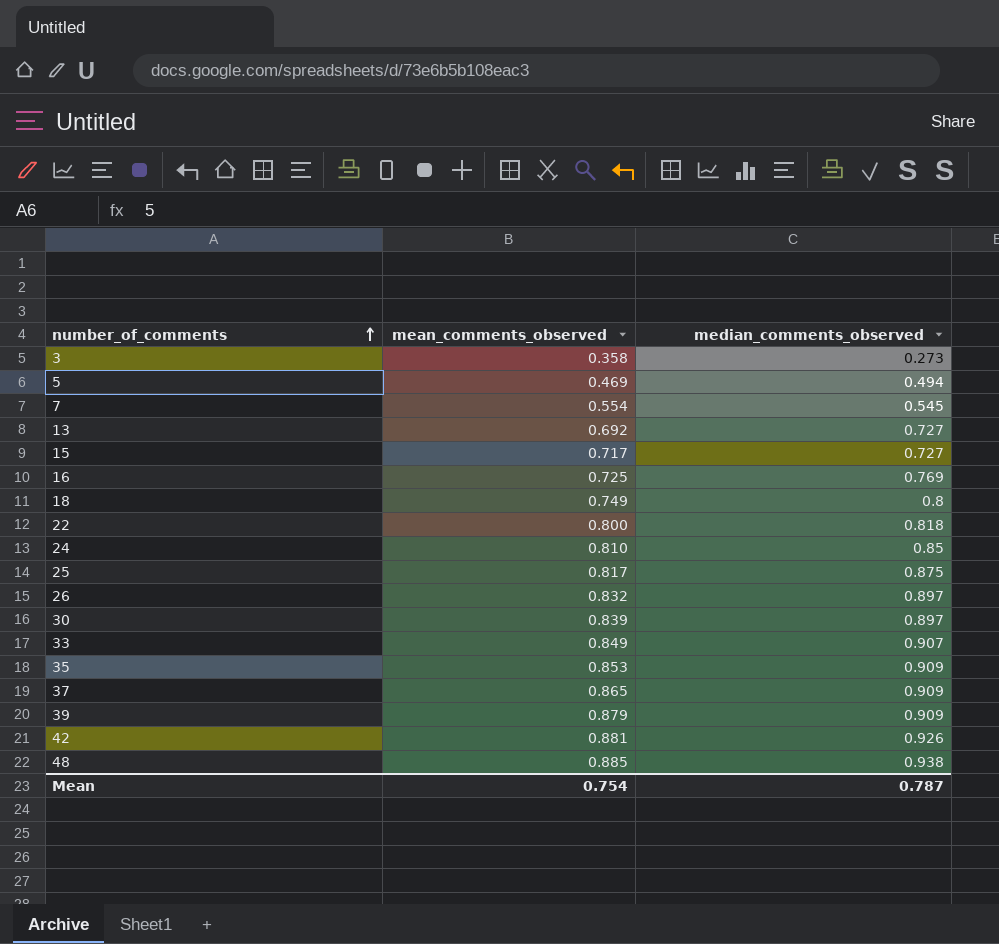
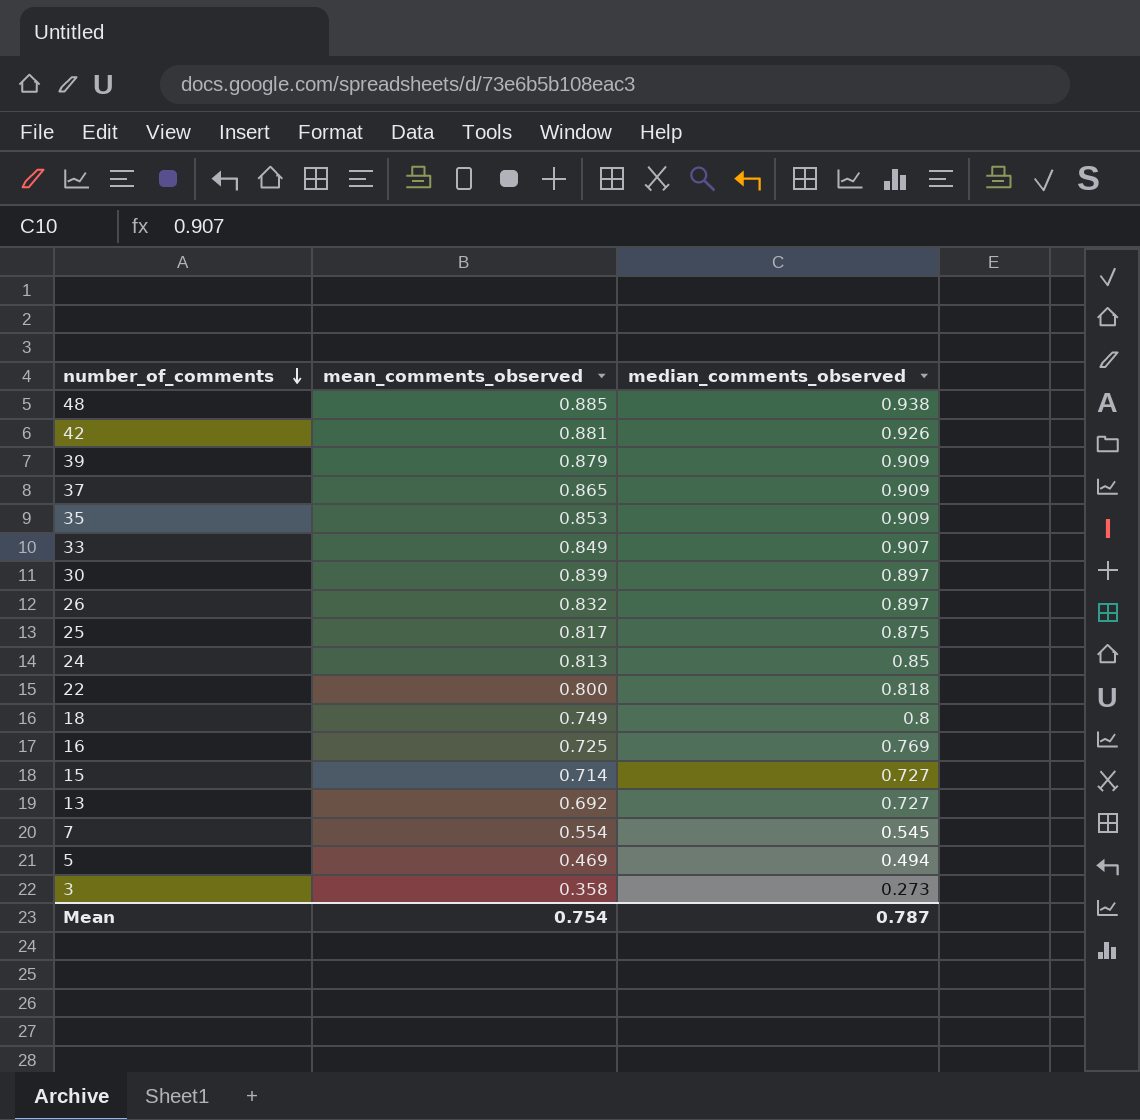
row order: number_of_comments ascending -> number_of_comments descending
24 | mean_comments_observed: 0.810 -> 0.813
15 | mean_comments_observed: 0.717 -> 0.714

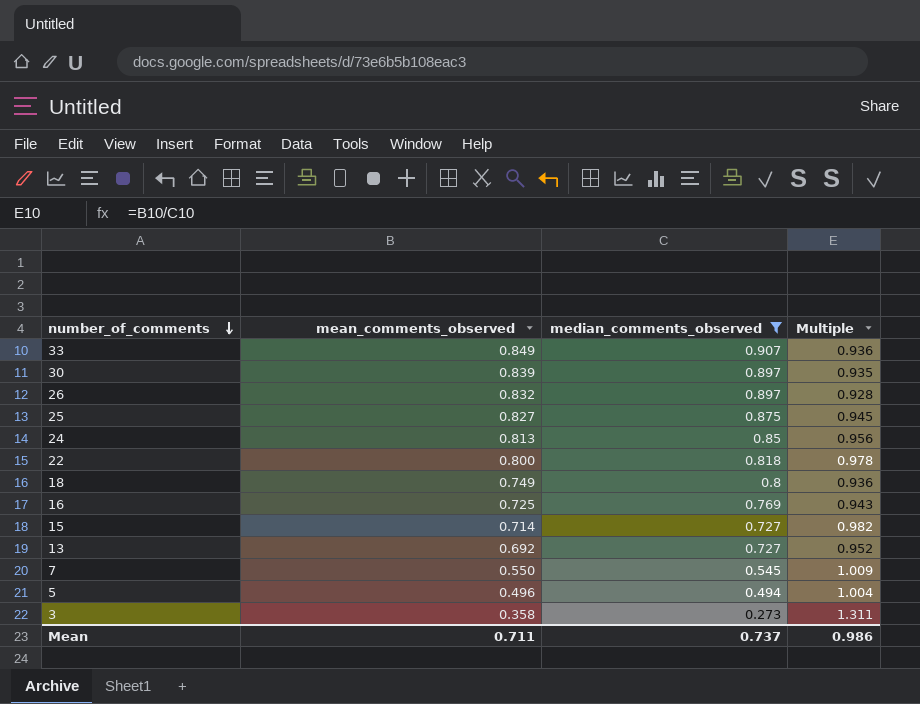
filter: none -> median_comments_observed <= 0.907
column Multiple | formula: none -> [mean_comments_observed] / [median_comments_observed]
25 | mean_comments_observed: 0.817 -> 0.827
7 | mean_comments_observed: 0.554 -> 0.550
5 | mean_comments_observed: 0.469 -> 0.496
Mean | mean_comments_observed: 0.754 -> 0.711
Mean | median_comments_observed: 0.787 -> 0.737

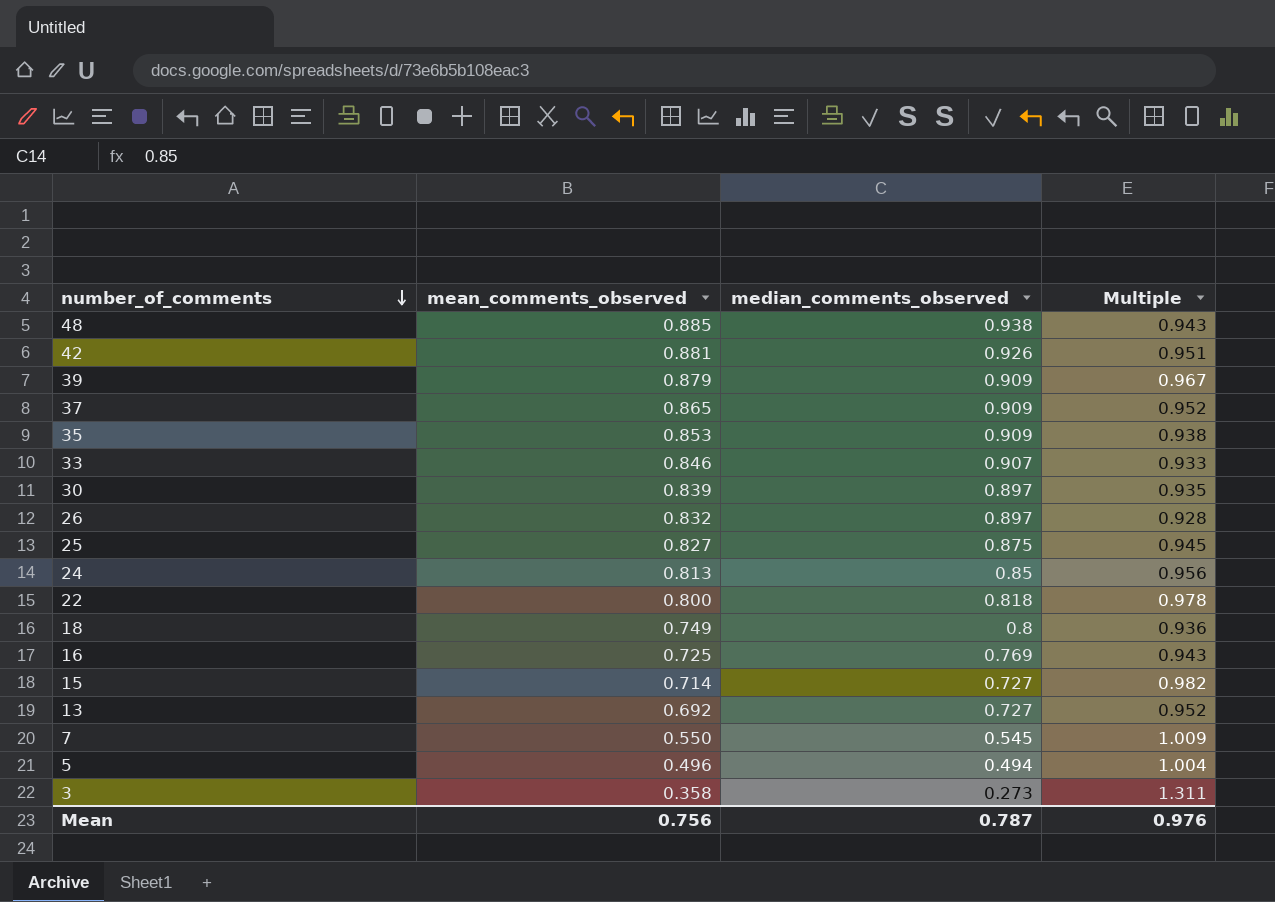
filter: median_comments_observed <= 0.907 -> none
33 | mean_comments_observed: 0.849 -> 0.846
33 | Multiple: 0.936 -> 0.933
Mean | mean_comments_observed: 0.711 -> 0.756
Mean | median_comments_observed: 0.737 -> 0.787
Mean | Multiple: 0.986 -> 0.976

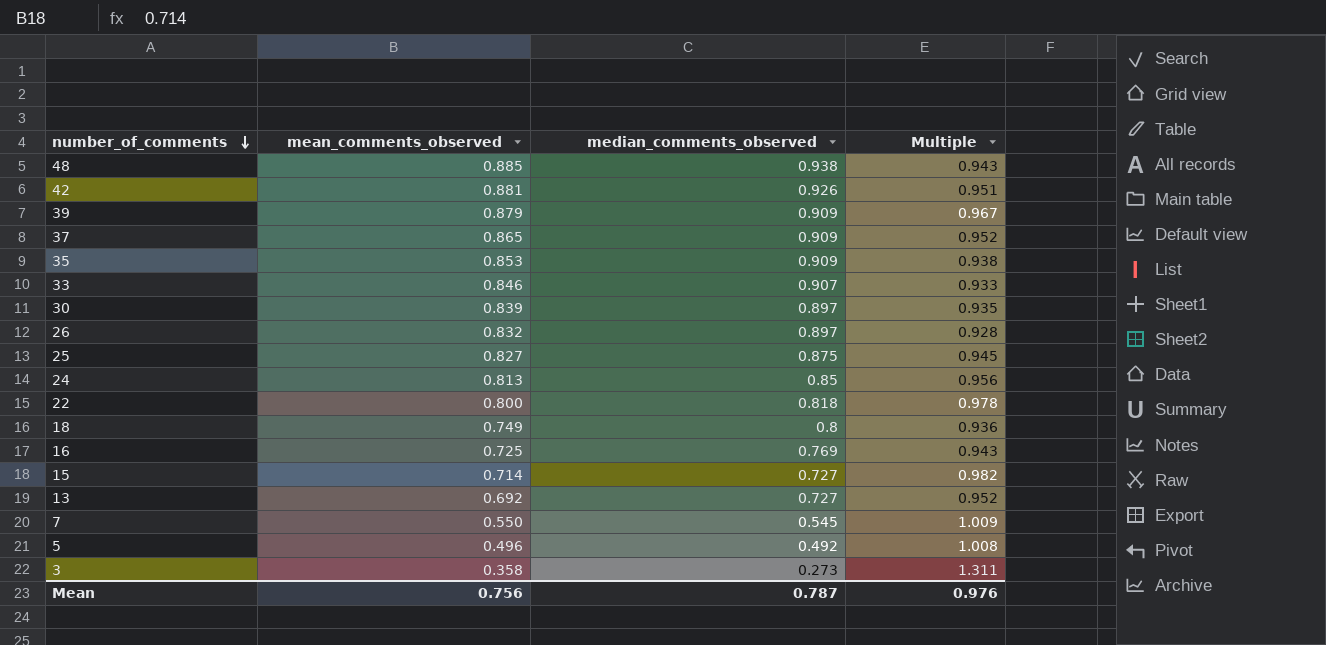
5 | median_comments_observed: 0.494 -> 0.492
5 | Multiple: 1.004 -> 1.008

